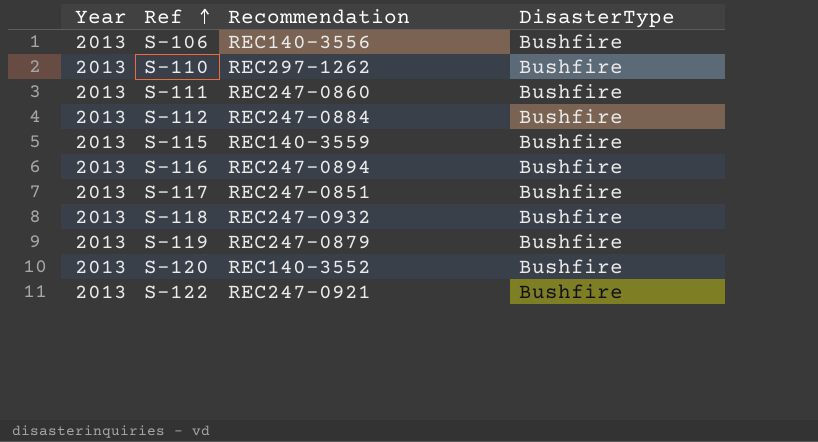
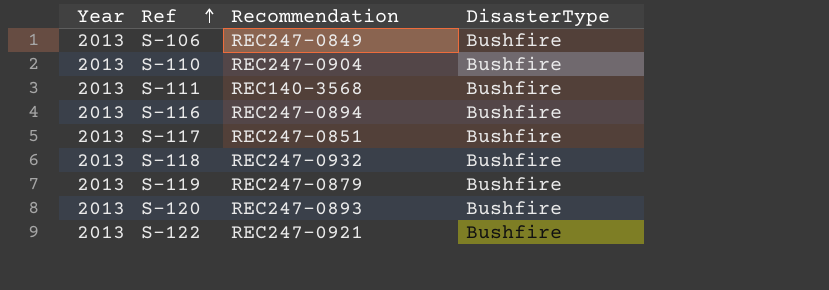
row S-112: 2013 | REC247-0884 | Bushfire -> none
row S-115: 2013 | REC140-3559 | Bushfire -> none
S-106 | Recommendation: REC140-3556 -> REC247-0849
S-110 | Recommendation: REC297-1262 -> REC247-0904
S-111 | Recommendation: REC247-0860 -> REC140-3568
S-120 | Recommendation: REC140-3552 -> REC247-0893

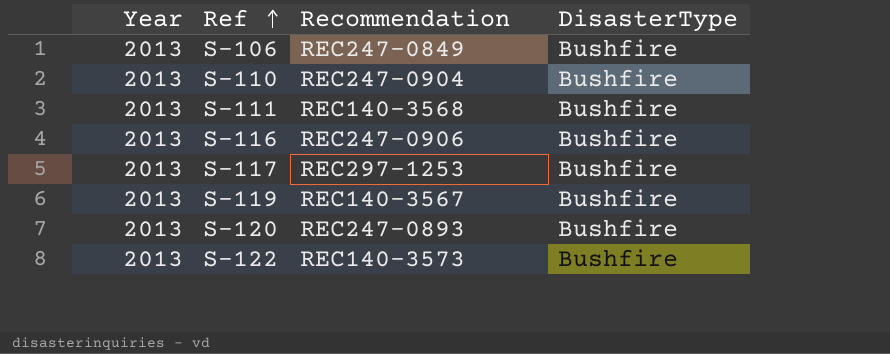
row S-118: 2013 | REC247-0932 | Bushfire -> none
S-116 | Recommendation: REC247-0894 -> REC247-0906
S-117 | Recommendation: REC247-0851 -> REC297-1253
S-119 | Recommendation: REC247-0879 -> REC140-3567
S-122 | Recommendation: REC247-0921 -> REC140-3573

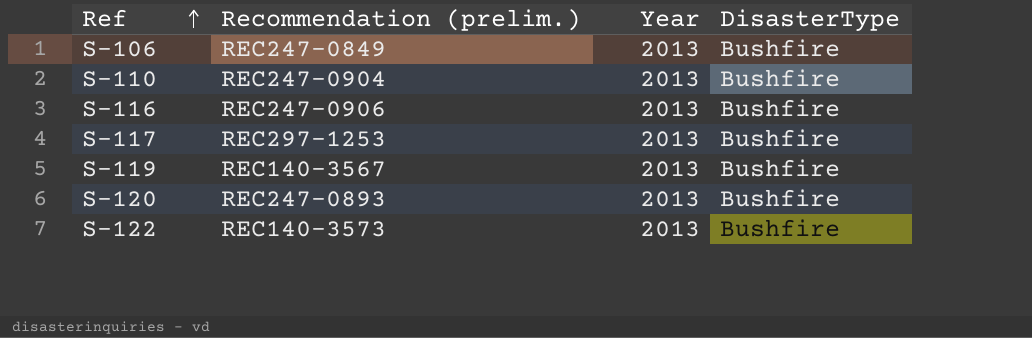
column name: Recommendation -> Recommendation (prelim.)
column Year | position: 1 -> 3
row S-111: 2013 | REC140-3568 | Bushfire -> none

